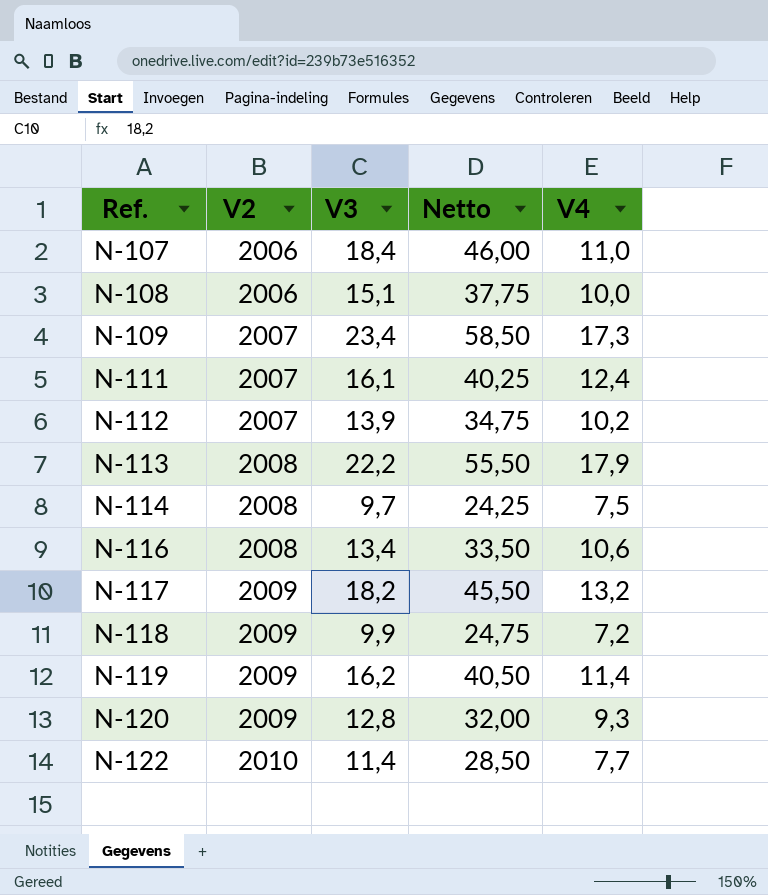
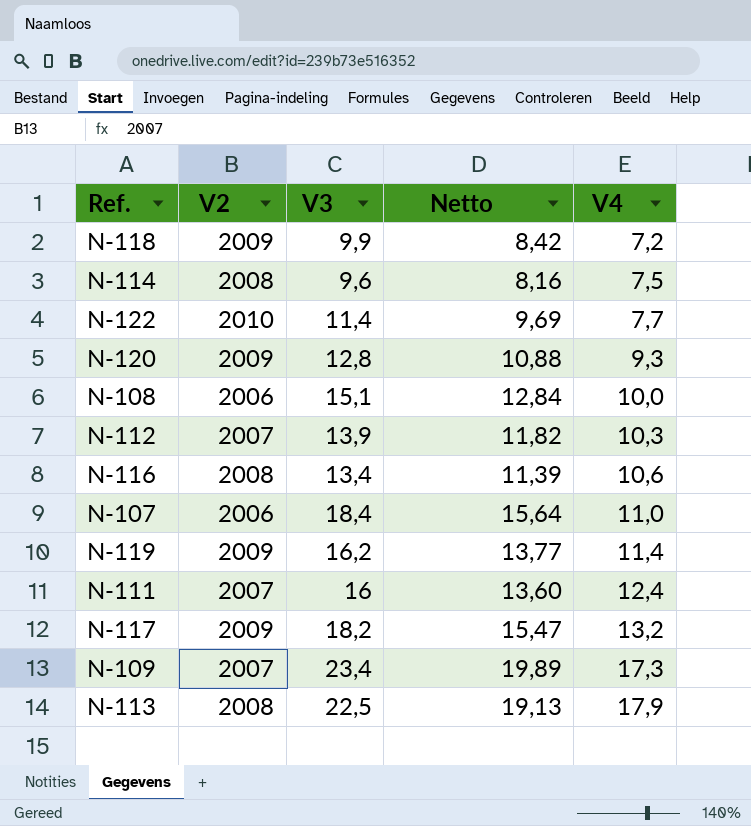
row order: Ref. ascending -> V4 ascending
column Netto | formula: [V3] * 2,5 -> [V3] * 0,85
N-114 | V3: 9,7 -> 9,6
N-112 | V4: 10,2 -> 10,3
N-111 | V3: 16,1 -> 16
N-113 | V3: 22,2 -> 22,5

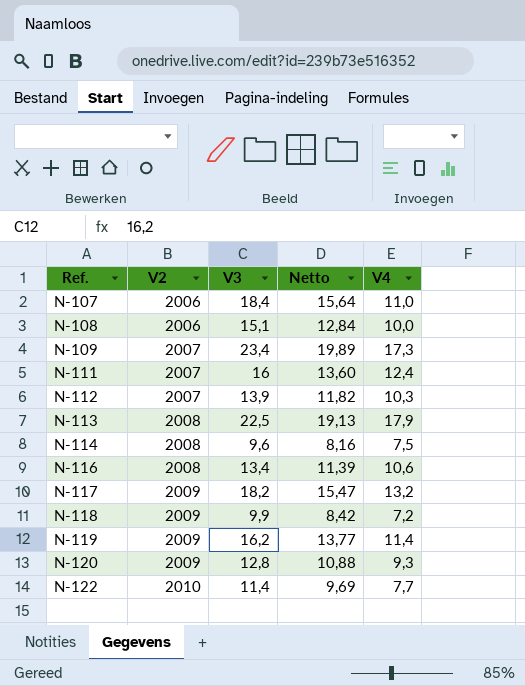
row order: V4 ascending -> Ref. ascending

